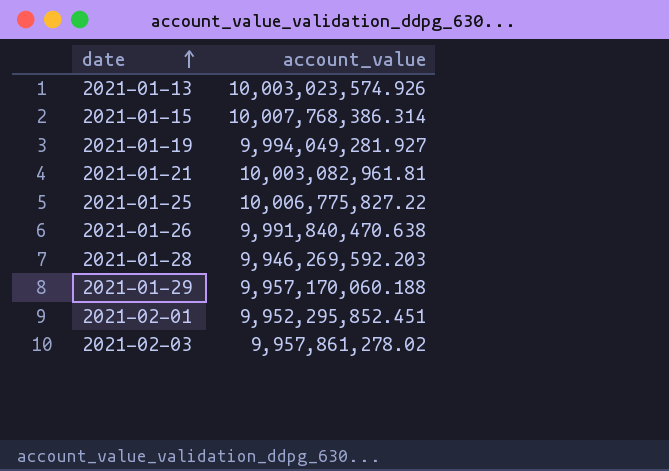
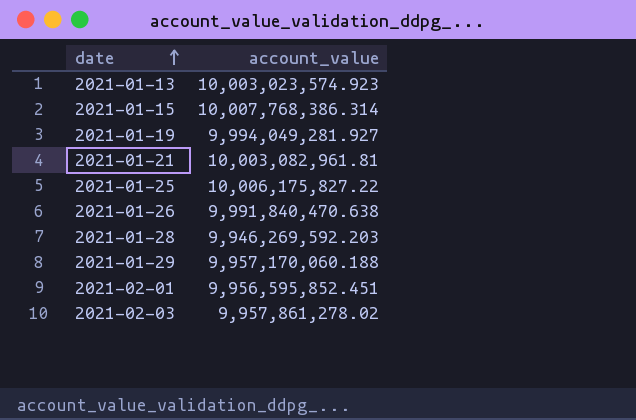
2021-01-13 | account_value: 10,003,023,574.926 -> 10,003,023,574.923
2021-01-25 | account_value: 10,006,775,827.22 -> 10,006,175,827.22
2021-02-01 | account_value: 9,952,295,852.451 -> 9,956,595,852.451

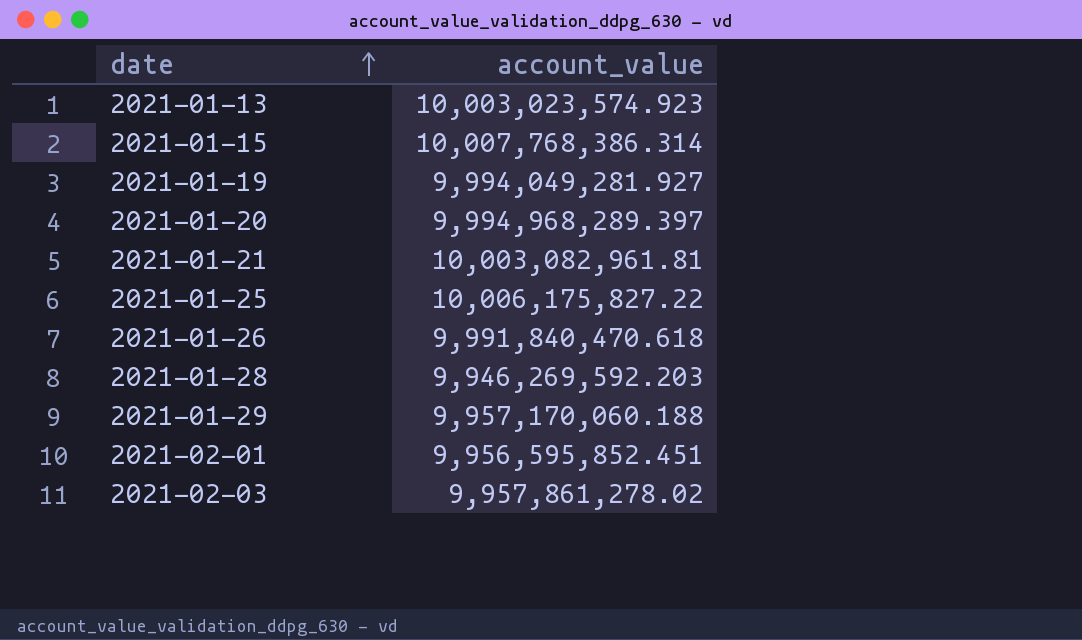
row 2021-01-20: none -> 9,994,968,289.397
2021-01-26 | account_value: 9,991,840,470.638 -> 9,991,840,470.618

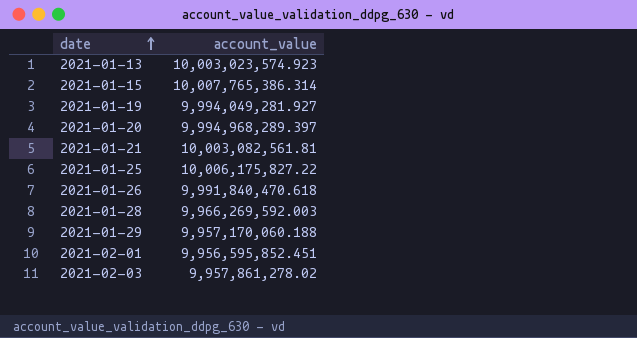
2021-01-15 | account_value: 10,007,768,386.314 -> 10,007,765,386.314
2021-01-21 | account_value: 10,003,082,961.81 -> 10,003,082,561.81
2021-01-28 | account_value: 9,946,269,592.203 -> 9,966,269,592.003

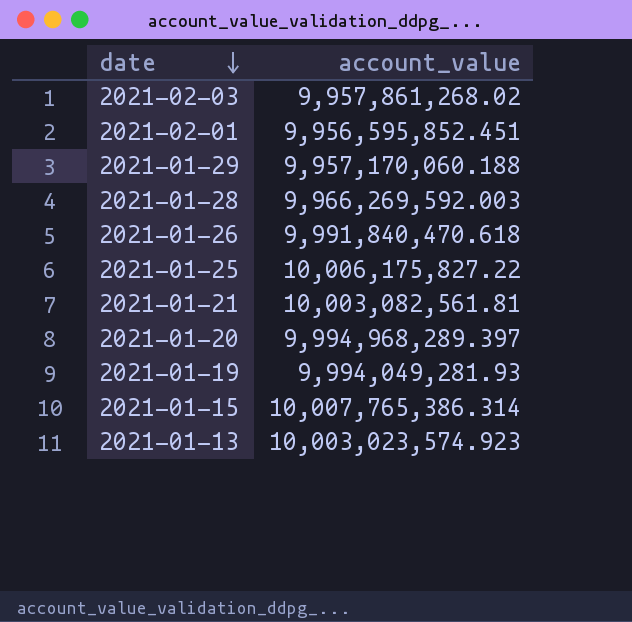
row order: date ascending -> date descending
2021-02-03 | account_value: 9,957,861,278.02 -> 9,957,861,268.02
2021-01-19 | account_value: 9,994,049,281.927 -> 9,994,049,281.93

